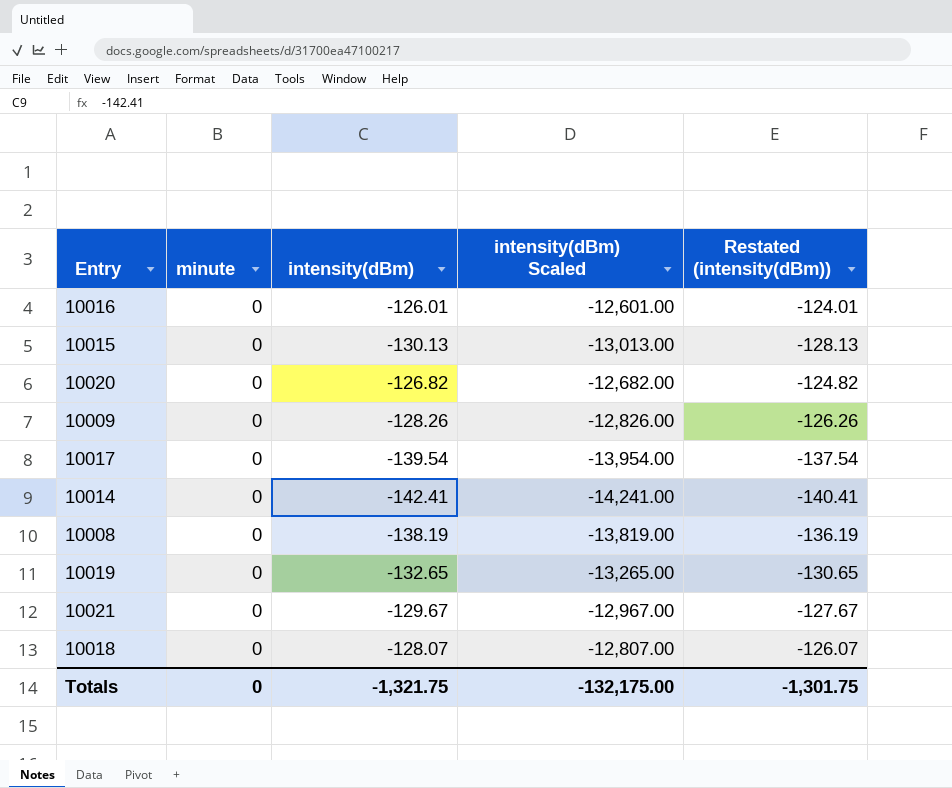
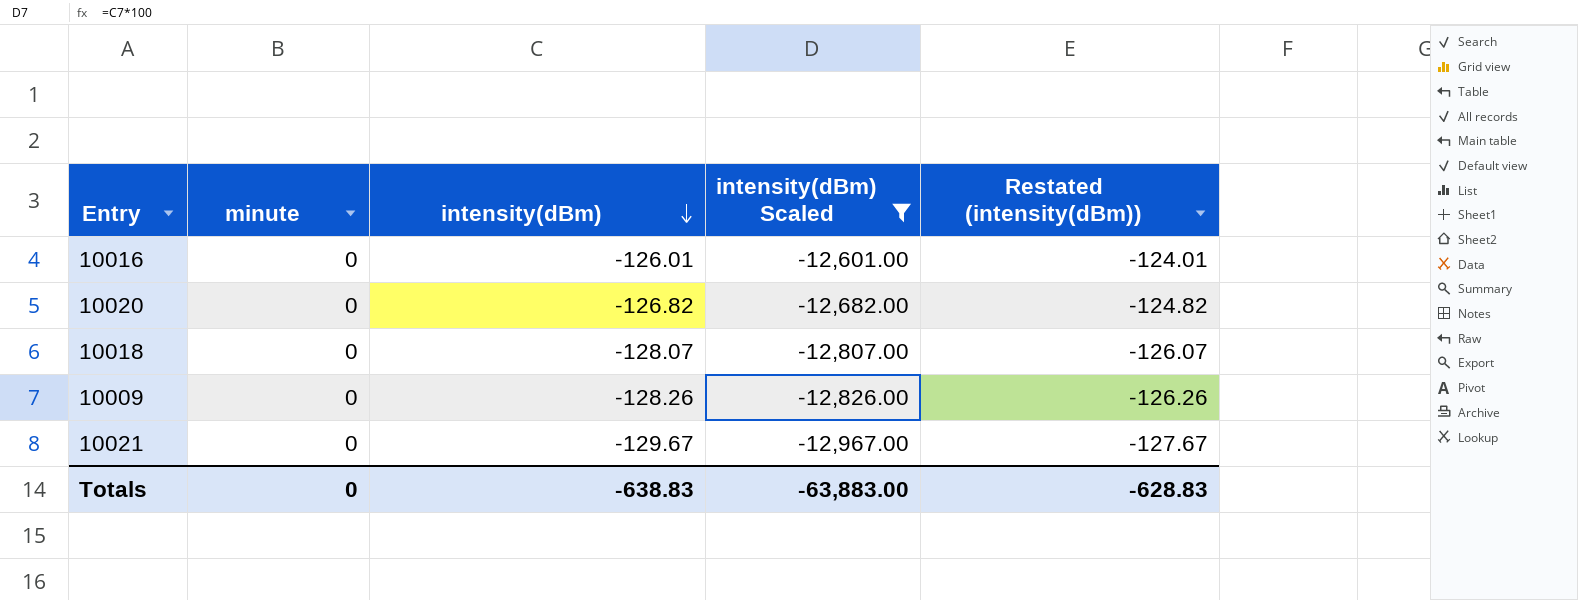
filter: none -> intensity(dBm) Scaled >= -12,967.00
row order: none -> intensity(dBm) descending
Totals | intensity(dBm): -1,321.75 -> -638.83
Totals | intensity(dBm) Scaled: -132,175.00 -> -63,883.00
Totals | Restated (intensity(dBm)): -1,301.75 -> -628.83

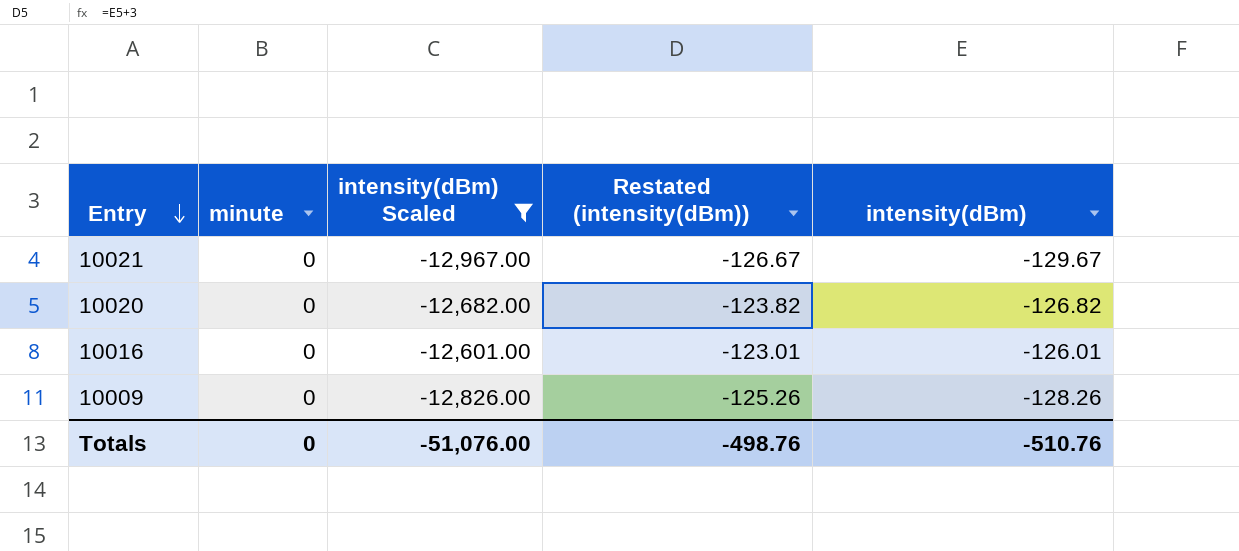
row order: intensity(dBm) descending -> Entry descending
column Restated (intensity(dBm)) | formula: [intensity(dBm)] + 2 -> [intensity(dBm)] + 3
column intensity(dBm) | position: 3 -> 5
row 10018: 0 | -128.07 | -12,807.00 | -126.07 -> none
Totals | intensity(dBm) Scaled: -63,883.00 -> -51,076.00
Totals | Restated (intensity(dBm)): -628.83 -> -498.76
Totals | intensity(dBm): -638.83 -> -510.76

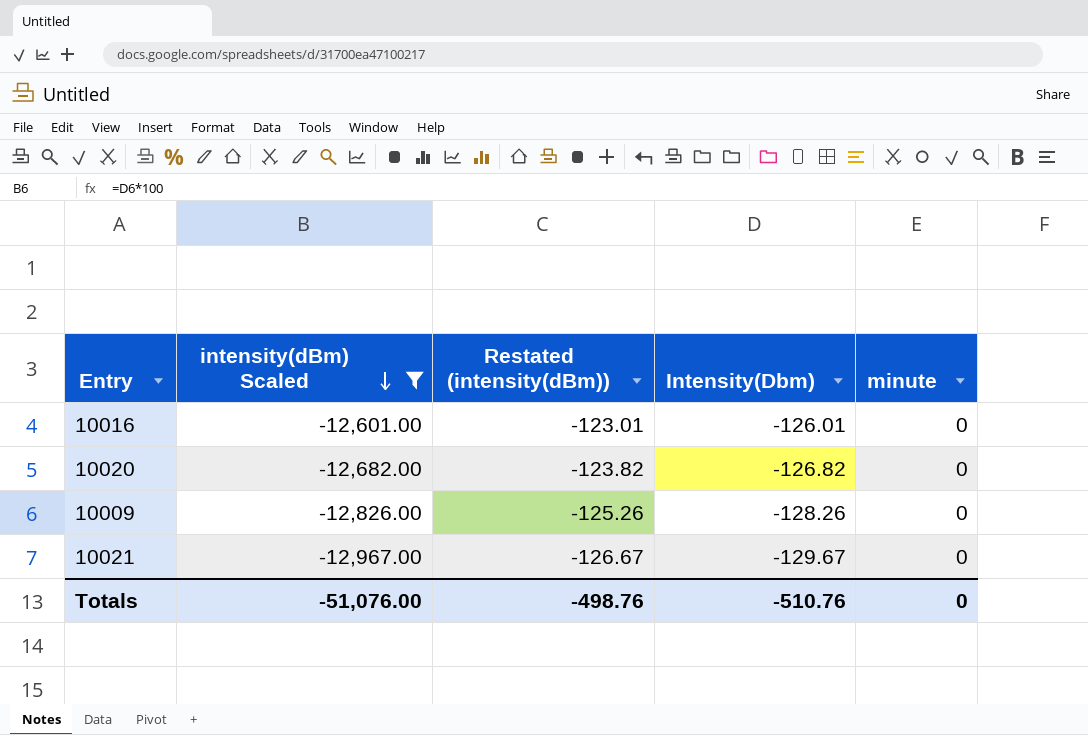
row order: Entry descending -> intensity(dBm) Scaled descending
column name: intensity(dBm) -> Intensity(Dbm)
column minute | position: 2 -> 5

